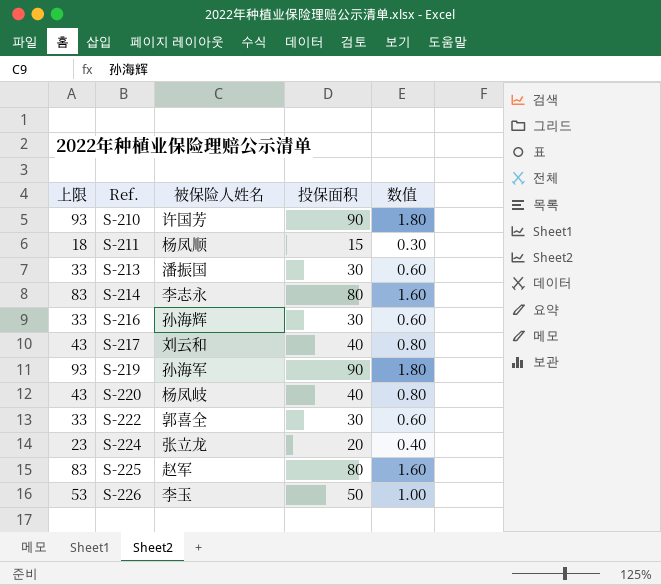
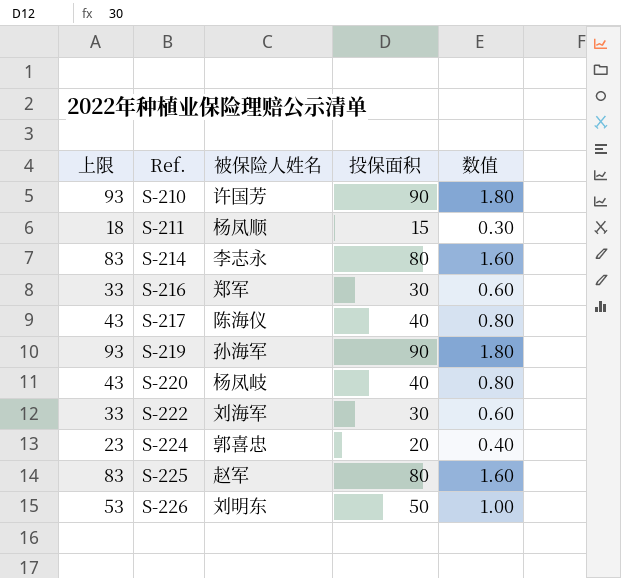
row S-213: 33 | 潘振国 | 30 | 0.60 -> none
S-216 | 被保险人姓名: 孙海辉 -> 郑军
S-217 | 被保险人姓名: 刘云和 -> 陈海仪
S-222 | 被保险人姓名: 郭喜全 -> 刘海军
S-224 | 被保险人姓名: 张立龙 -> 郭喜忠
S-226 | 被保险人姓名: 李玉 -> 刘明东

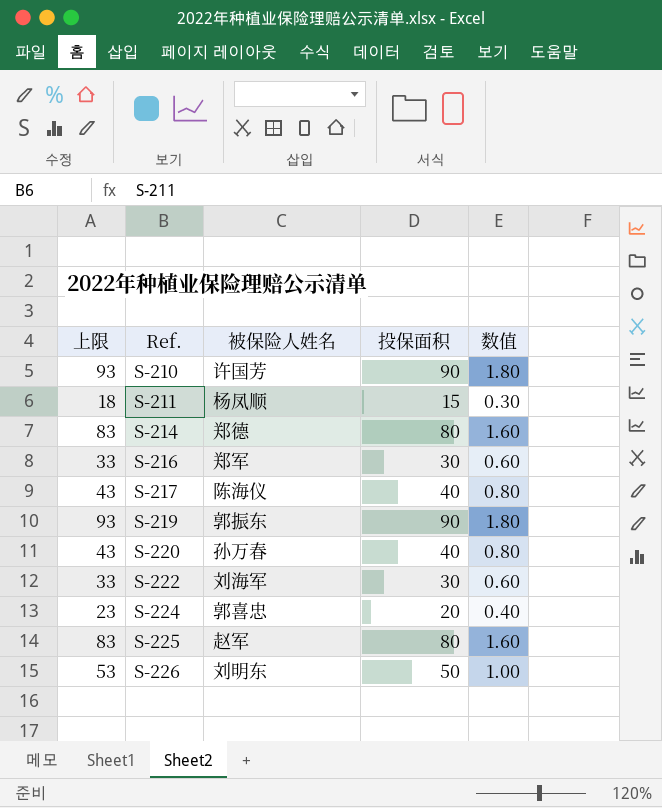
S-214 | 被保险人姓名: 李志永 -> 郑德
S-219 | 被保险人姓名: 孙海军 -> 郭振东
S-220 | 被保险人姓名: 杨凤岐 -> 孙万春

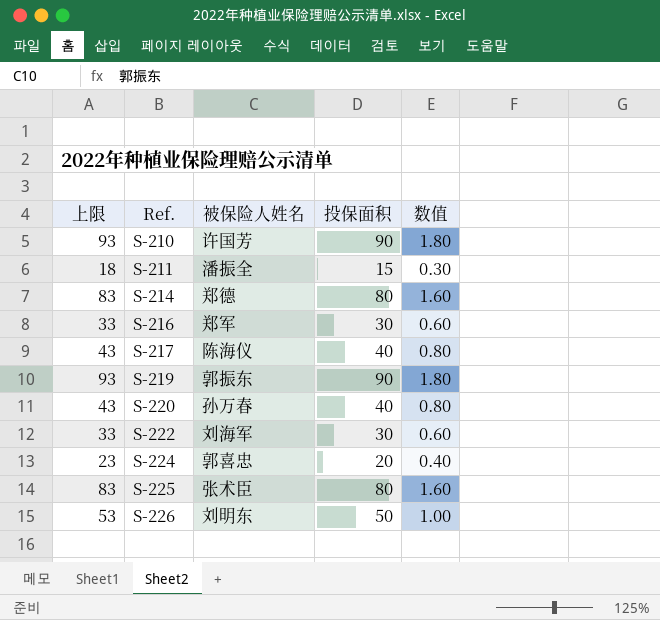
S-211 | 被保险人姓名: 杨凤顺 -> 潘振全
S-225 | 被保险人姓名: 赵军 -> 张术臣

